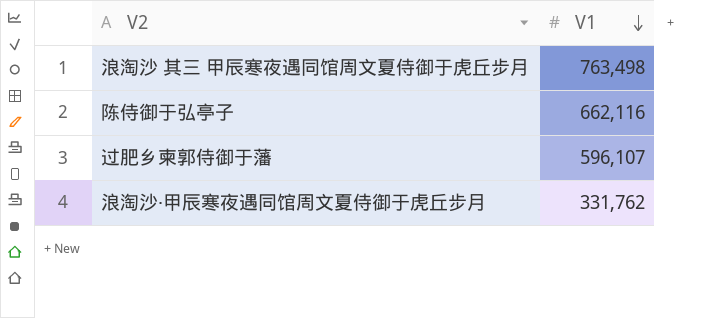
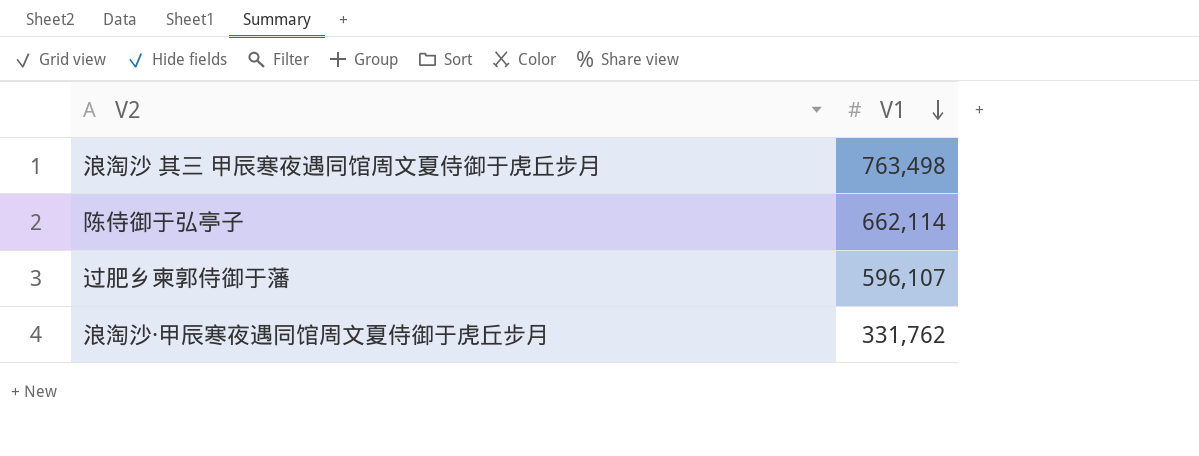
陈侍御于弘亭子 | V1: 662,116 -> 662,114

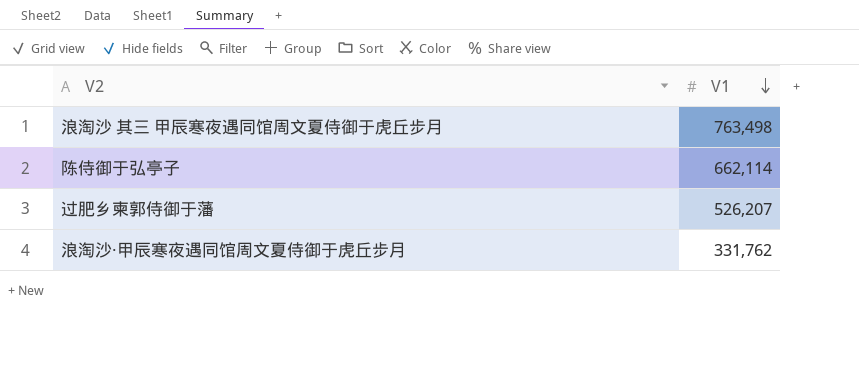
过肥乡柬郭侍御于藩 | V1: 596,107 -> 526,207

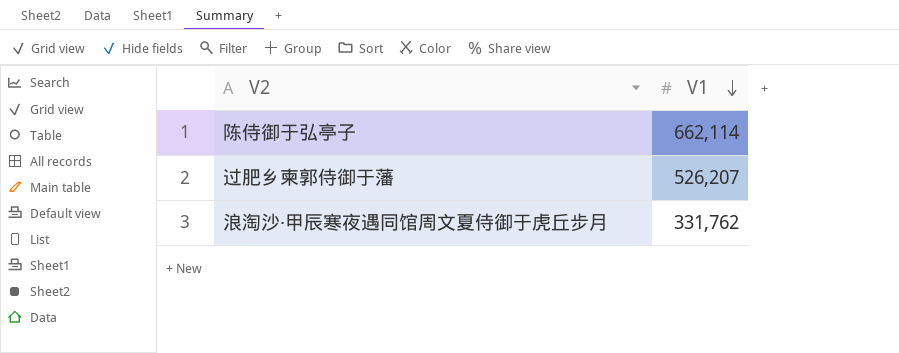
row 浪淘沙 其三 甲辰寒夜遇同馆周文夏侍御于虎丘步月: 763,498 -> none

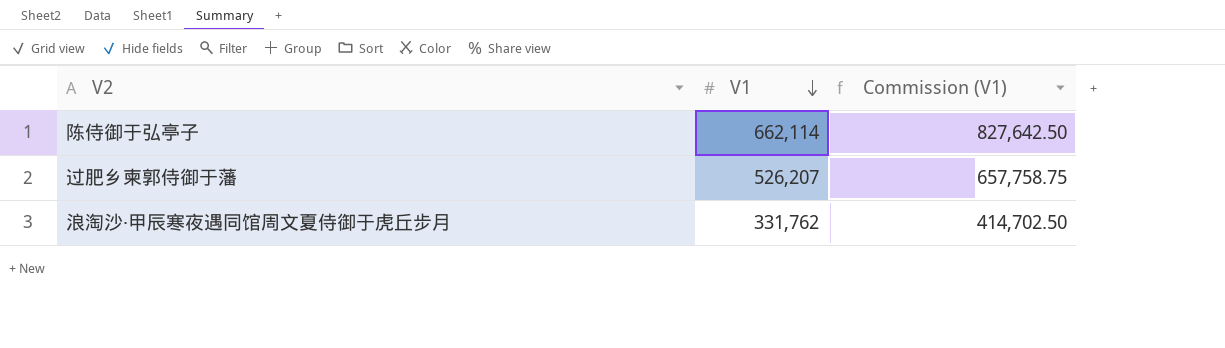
column Commission (V1) | formula: none -> [V1] * 1.25

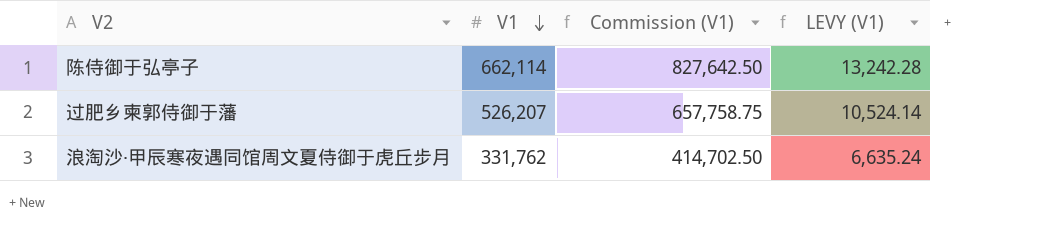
column LEVY (V1) | formula: none -> [V1] * 0.02

